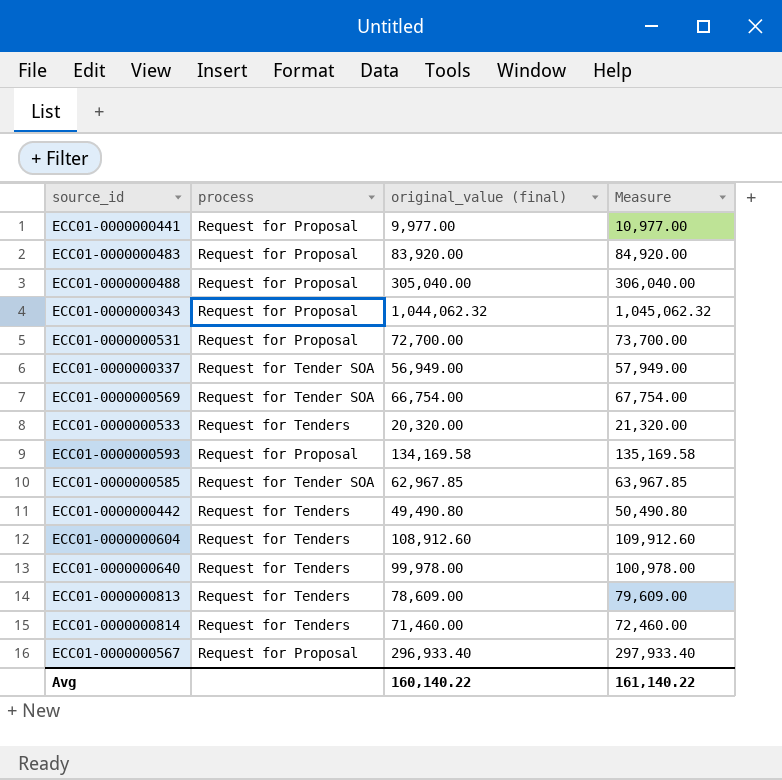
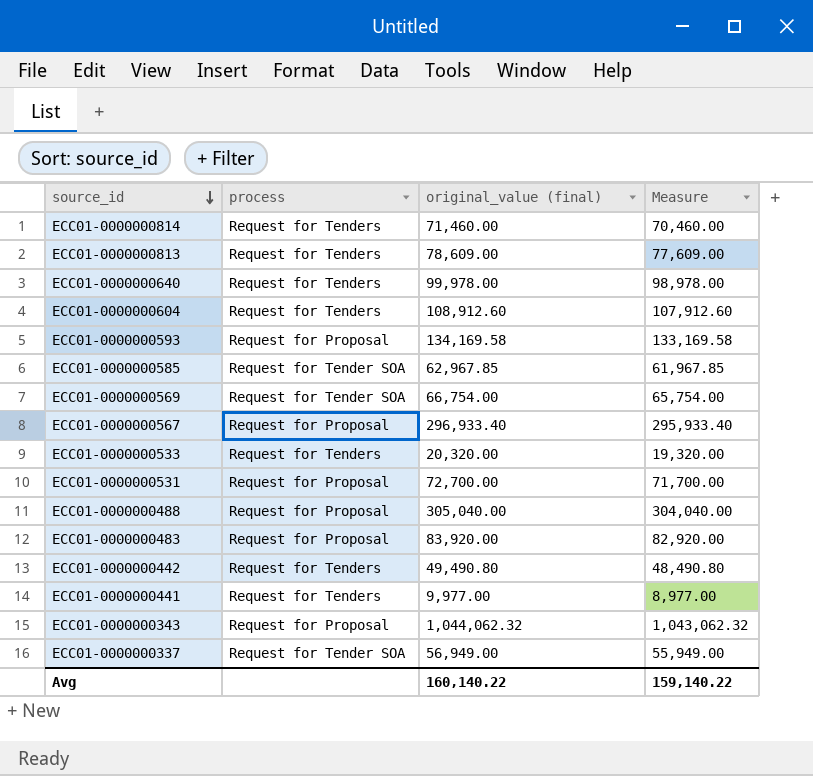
row order: none -> source_id descending
column Measure | formula: [original_value (final)] + 1000 -> [original_value (final)] - 1000
ECC01-0000000441 | process: Request for Proposal -> Request for Tenders
Avg | Measure: 161,140.22 -> 159,140.22

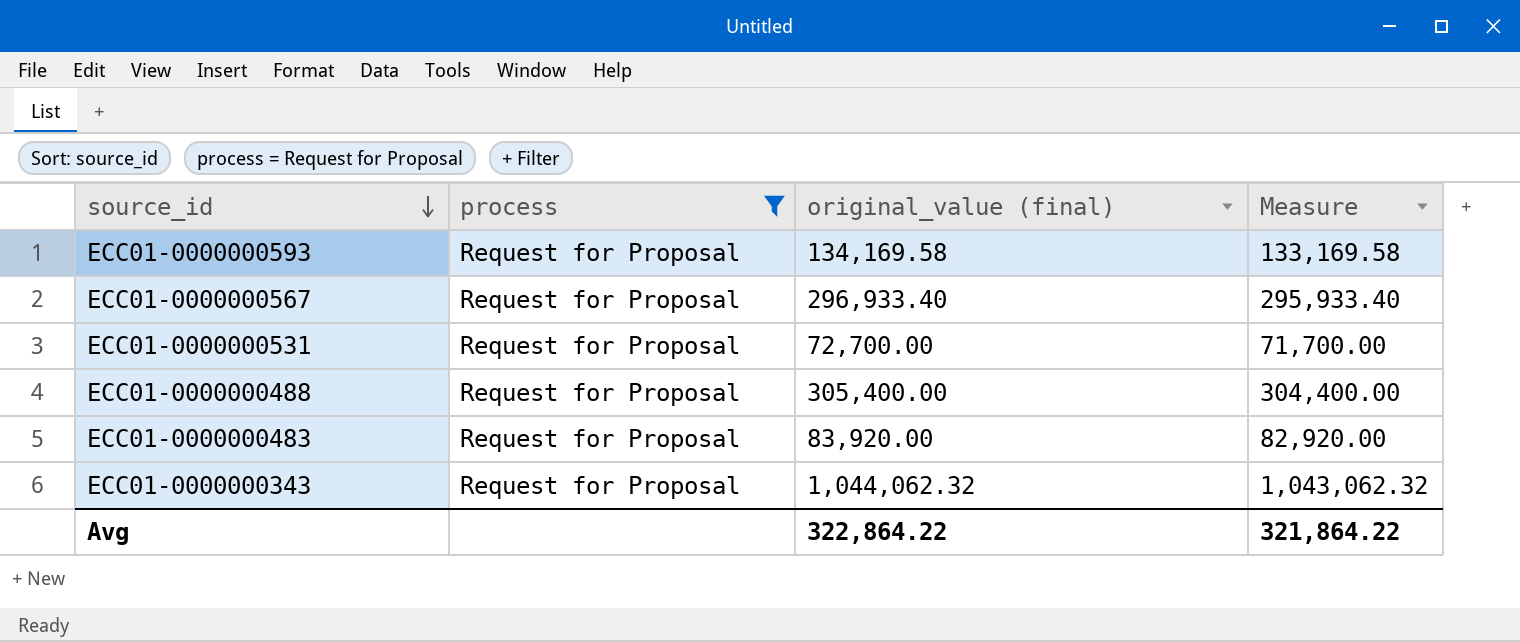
filter: none -> process = Request for Proposal
ECC01-0000000488 | original_value (final): 305,040.00 -> 305,400.00
ECC01-0000000488 | Measure: 304,040.00 -> 304,400.00
Avg | original_value (final): 160,140.22 -> 322,864.22
Avg | Measure: 159,140.22 -> 321,864.22

